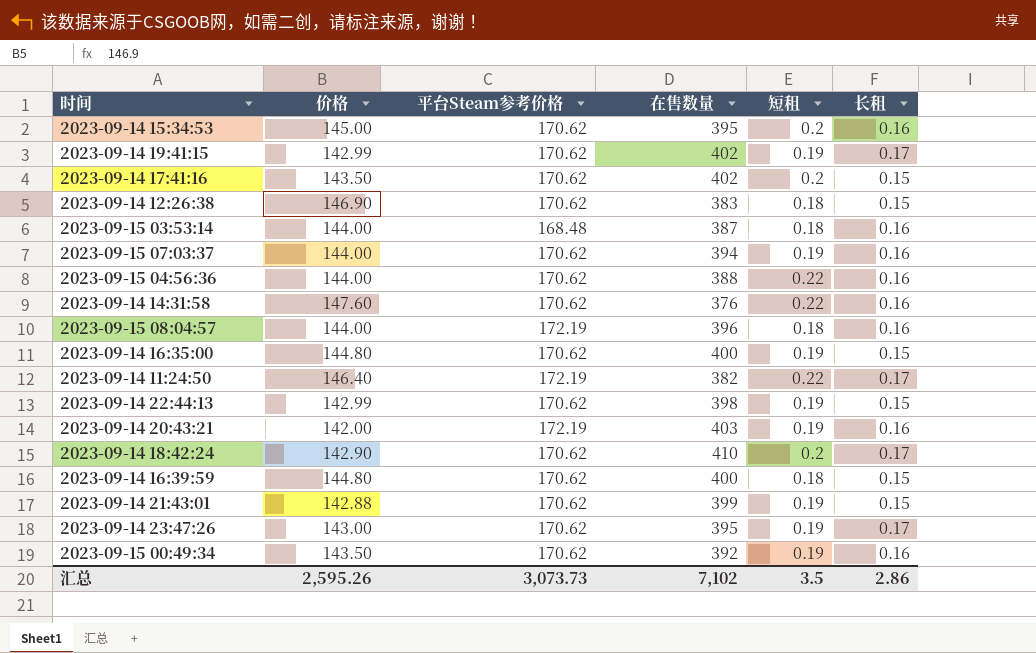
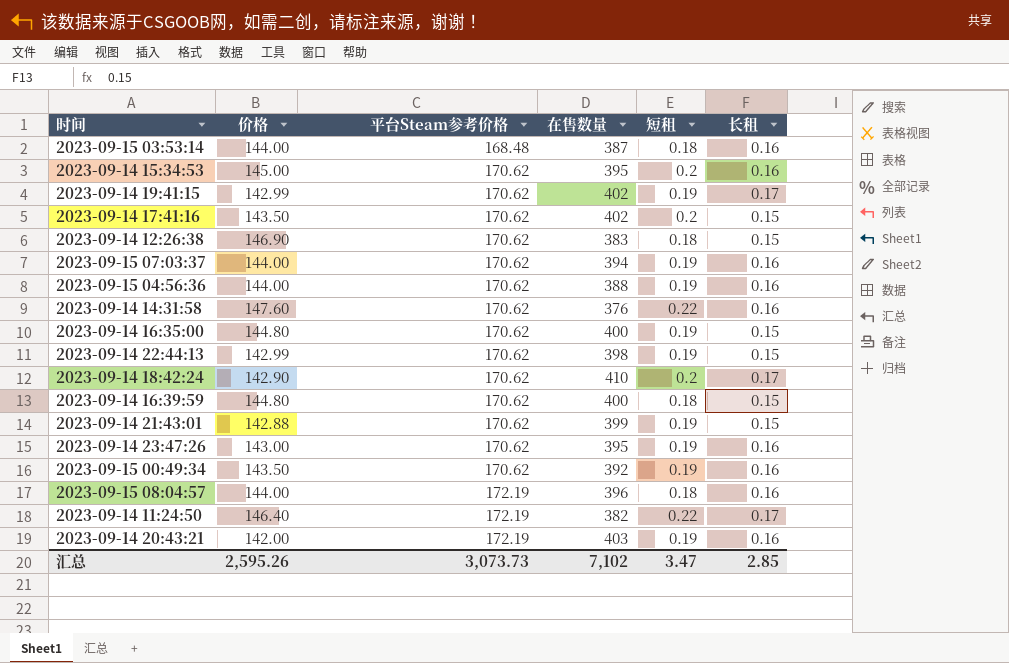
row order: none -> 平台Steam参考价格 ascending
2023-09-15 04:56:36 | 短租: 0.22 -> 0.19
2023-09-14 23:47:26 | 长租: 0.17 -> 0.16
汇总 | 短租: 3.5 -> 3.47
汇总 | 长租: 2.86 -> 2.85

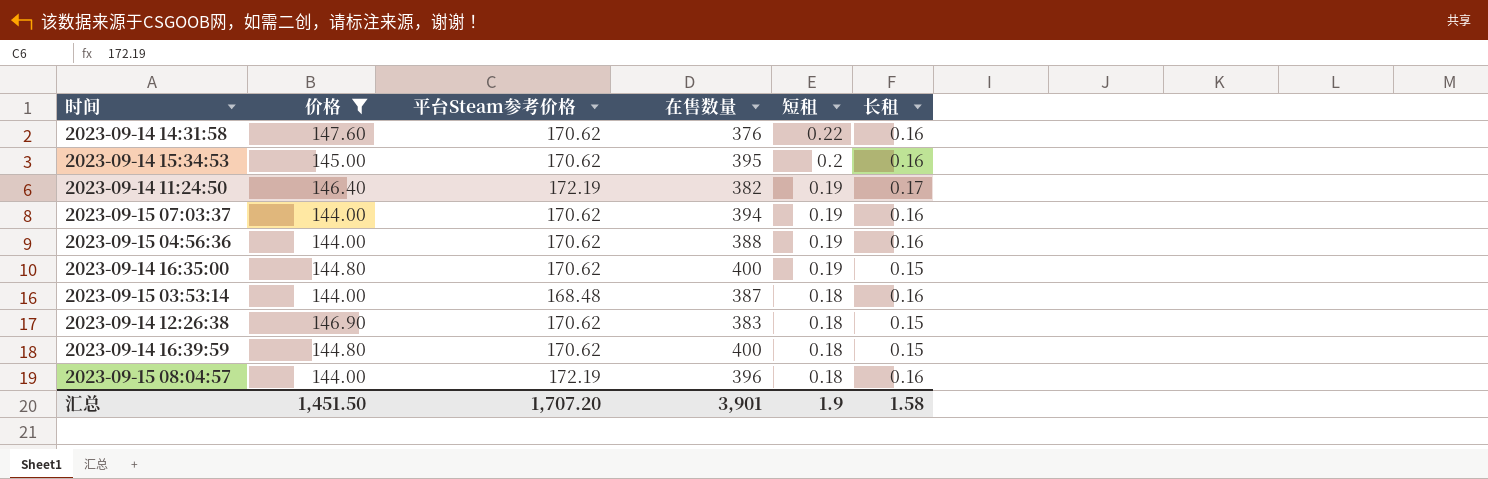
filter: none -> 价格 >= 144.00
row order: 平台Steam参考价格 ascending -> 短租 descending
2023-09-14 11:24:50 | 短租: 0.22 -> 0.19
汇总 | 价格: 2,595.26 -> 1,451.50
汇总 | 平台Steam参考价格: 3,073.73 -> 1,707.20
汇总 | 在售数量: 7,102 -> 3,901
汇总 | 短租: 3.47 -> 1.9
汇总 | 长租: 2.85 -> 1.58

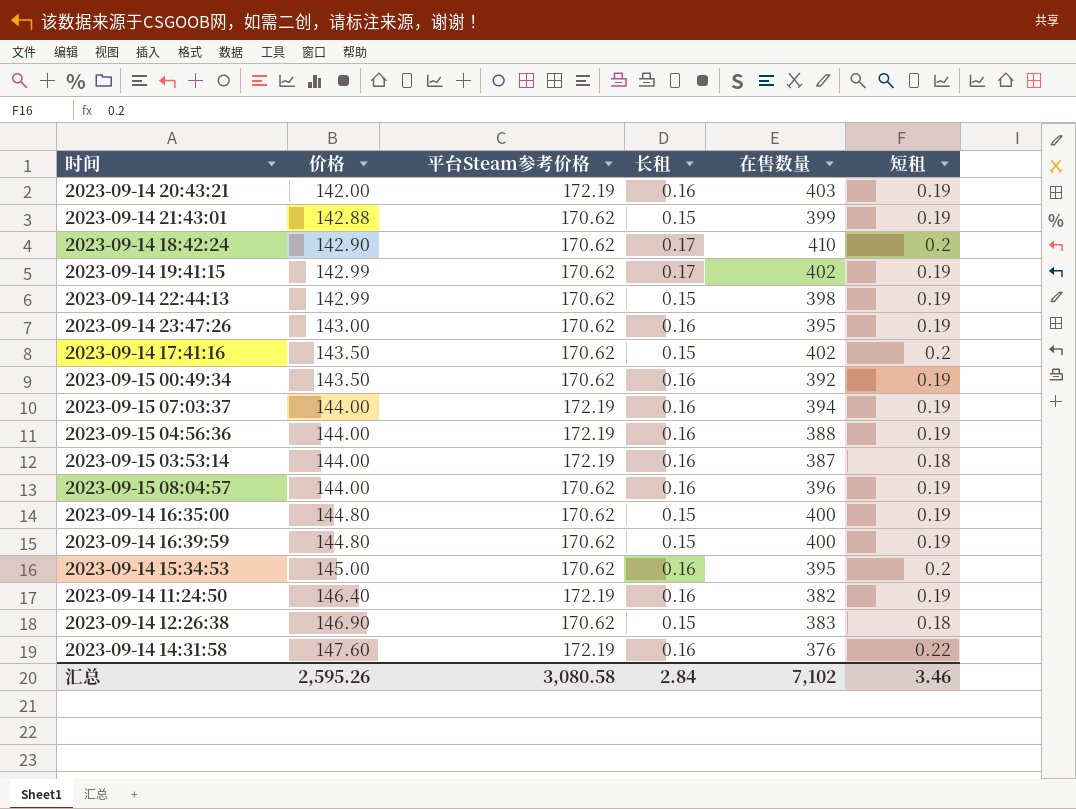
filter: 价格 >= 144.00 -> none
row order: 短租 descending -> 价格 ascending
column 长租 | position: 6 -> 4
2023-09-15 07:03:37 | 平台Steam参考价格: 170.62 -> 172.19
2023-09-15 04:56:36 | 平台Steam参考价格: 170.62 -> 172.19
2023-09-15 03:53:14 | 平台Steam参考价格: 168.48 -> 172.19
2023-09-15 08:04:57 | 平台Steam参考价格: 172.19 -> 170.62
2023-09-15 08:04:57 | 短租: 0.18 -> 0.19
2023-09-14 16:39:59 | 短租: 0.18 -> 0.19
2023-09-14 11:24:50 | 长租: 0.17 -> 0.16
2023-09-14 14:31:58 | 平台Steam参考价格: 170.62 -> 172.19
汇总 | 价格: 1,451.50 -> 2,595.26
汇总 | 平台Steam参考价格: 1,707.20 -> 3,080.58
汇总 | 长租: 1.58 -> 2.84
汇总 | 在售数量: 3,901 -> 7,102
汇总 | 短租: 1.9 -> 3.46

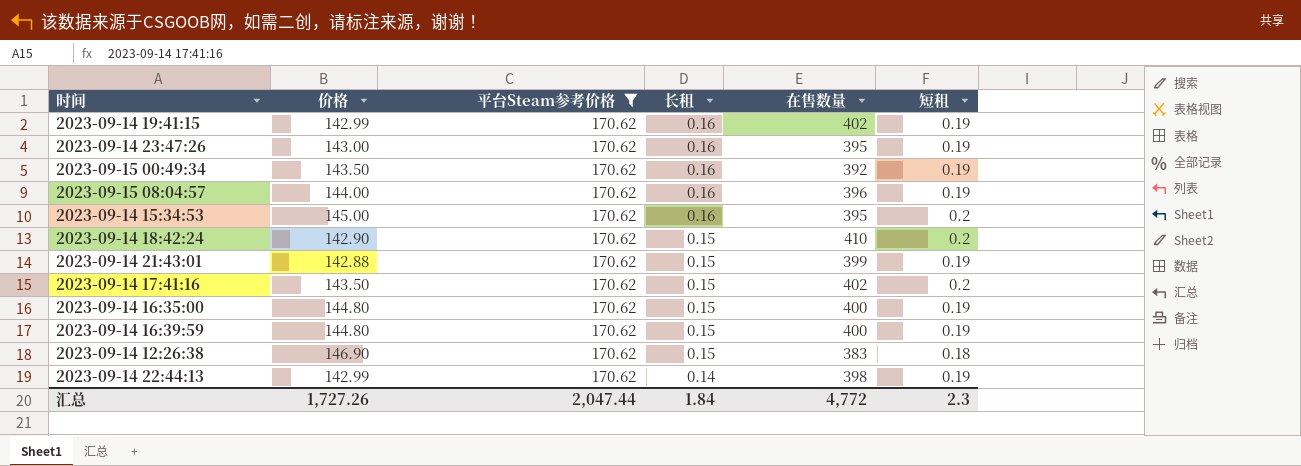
filter: none -> 平台Steam参考价格 = 170.62
row order: 价格 ascending -> 长租 descending
2023-09-14 19:41:15 | 长租: 0.17 -> 0.16
2023-09-14 18:42:24 | 长租: 0.17 -> 0.15
2023-09-14 22:44:13 | 长租: 0.15 -> 0.14
汇总 | 价格: 2,595.26 -> 1,727.26
汇总 | 平台Steam参考价格: 3,080.58 -> 2,047.44
汇总 | 长租: 2.84 -> 1.84
汇总 | 在售数量: 7,102 -> 4,772
汇总 | 短租: 3.46 -> 2.3

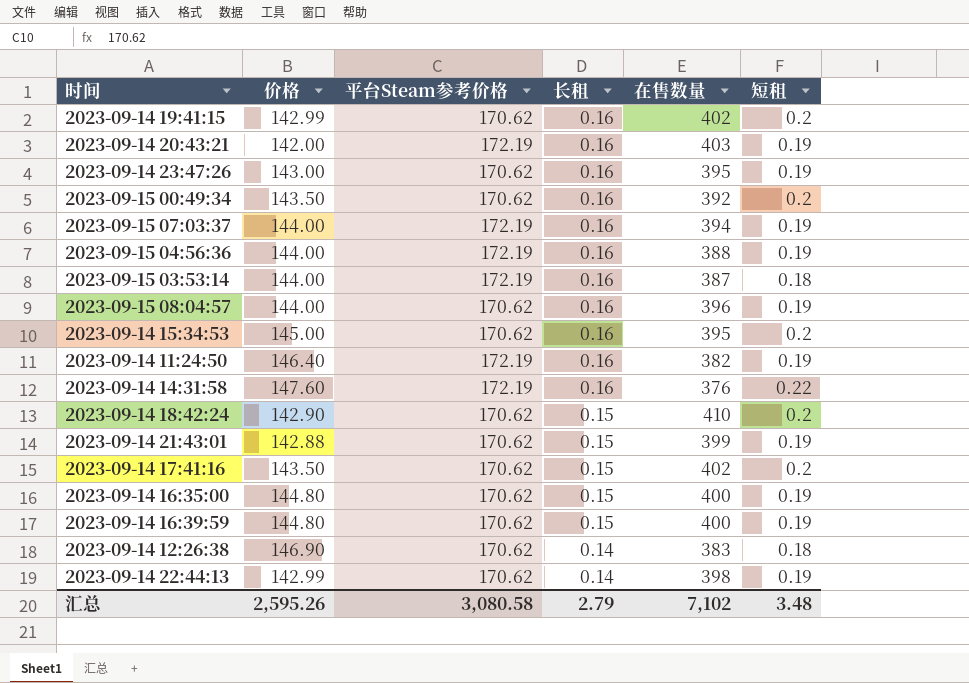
filter: 平台Steam参考价格 = 170.62 -> none
2023-09-14 19:41:15 | 短租: 0.19 -> 0.2
2023-09-15 00:49:34 | 短租: 0.19 -> 0.2
2023-09-14 12:26:38 | 长租: 0.15 -> 0.14
汇总 | 价格: 1,727.26 -> 2,595.26
汇总 | 平台Steam参考价格: 2,047.44 -> 3,080.58
汇总 | 长租: 1.84 -> 2.79
汇总 | 在售数量: 4,772 -> 7,102
汇总 | 短租: 2.3 -> 3.48

